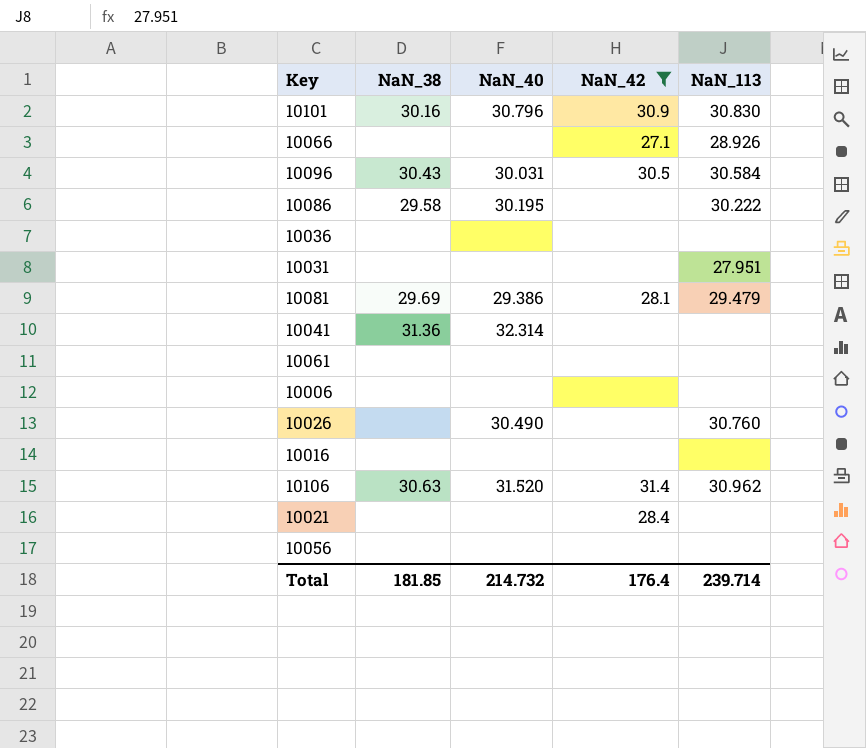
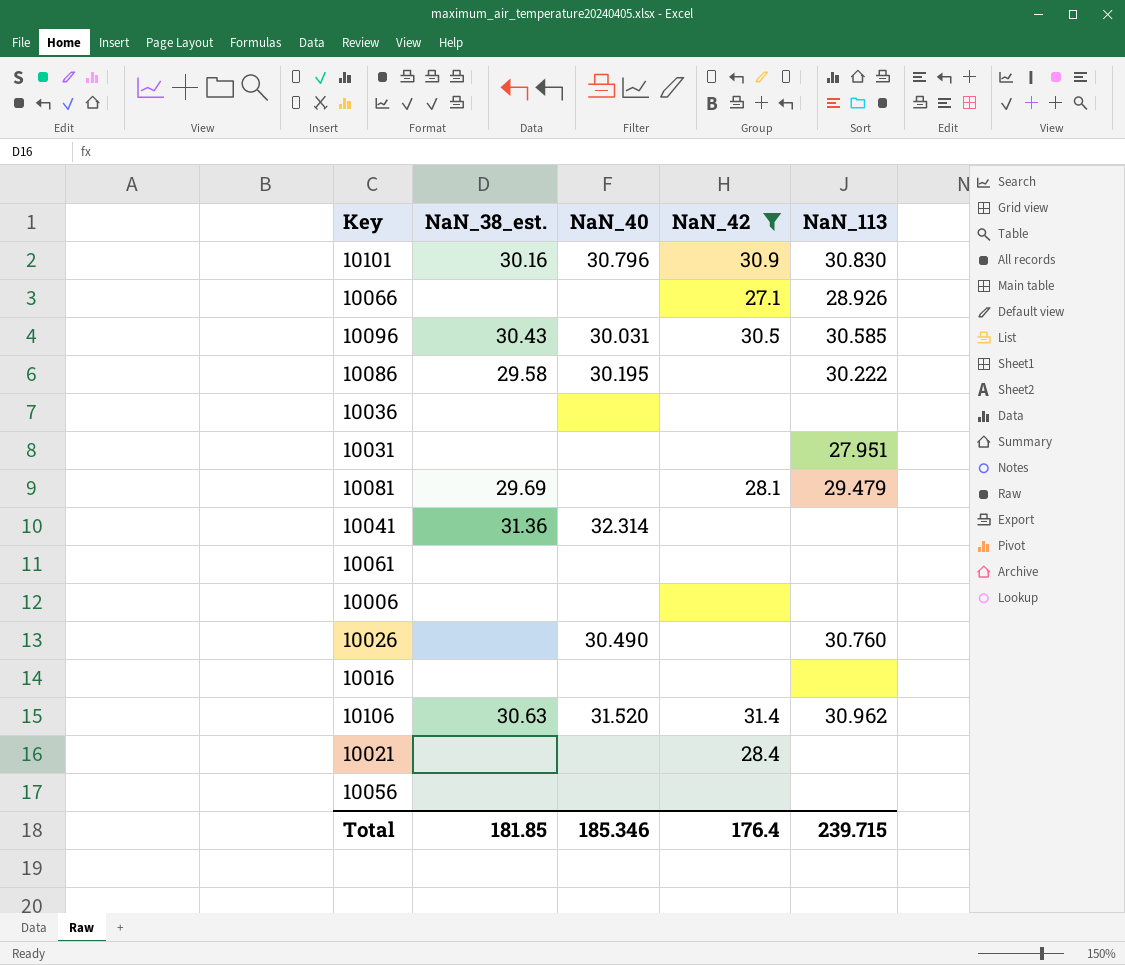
column name: NaN_38 -> NaN_38_est.
10096 | NaN_113: 30.584 -> 30.585
10081 | NaN_40: 29.386 -> none
Total | NaN_40: 214.732 -> 185.346
Total | NaN_113: 239.714 -> 239.715

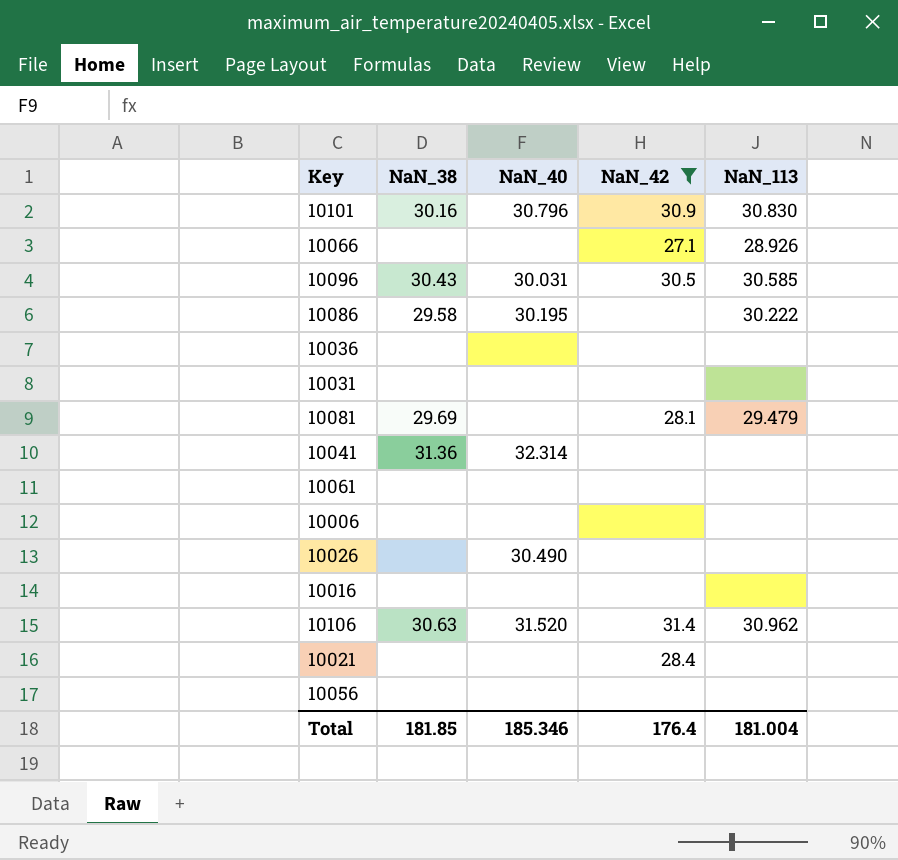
column name: NaN_38_est. -> NaN_38
10031 | NaN_113: 27.951 -> none
10026 | NaN_113: 30.760 -> none
Total | NaN_113: 239.715 -> 181.004

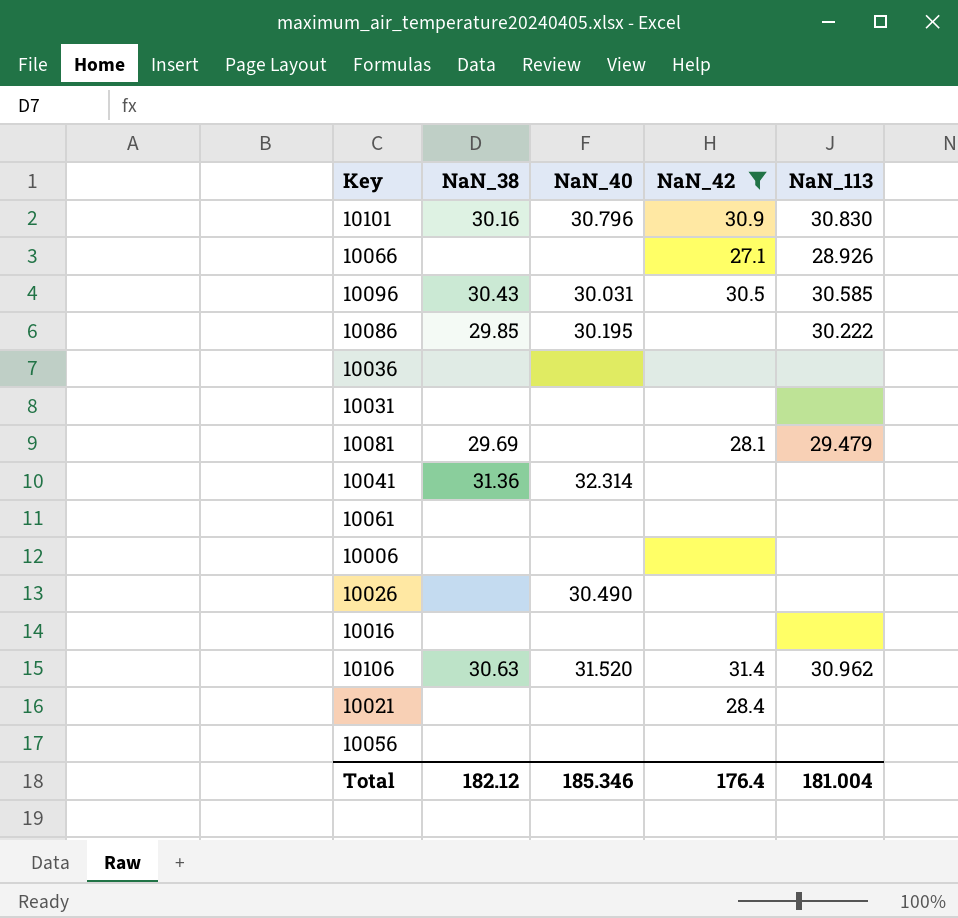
10086 | NaN_38: 29.58 -> 29.85
Total | NaN_38: 181.85 -> 182.12

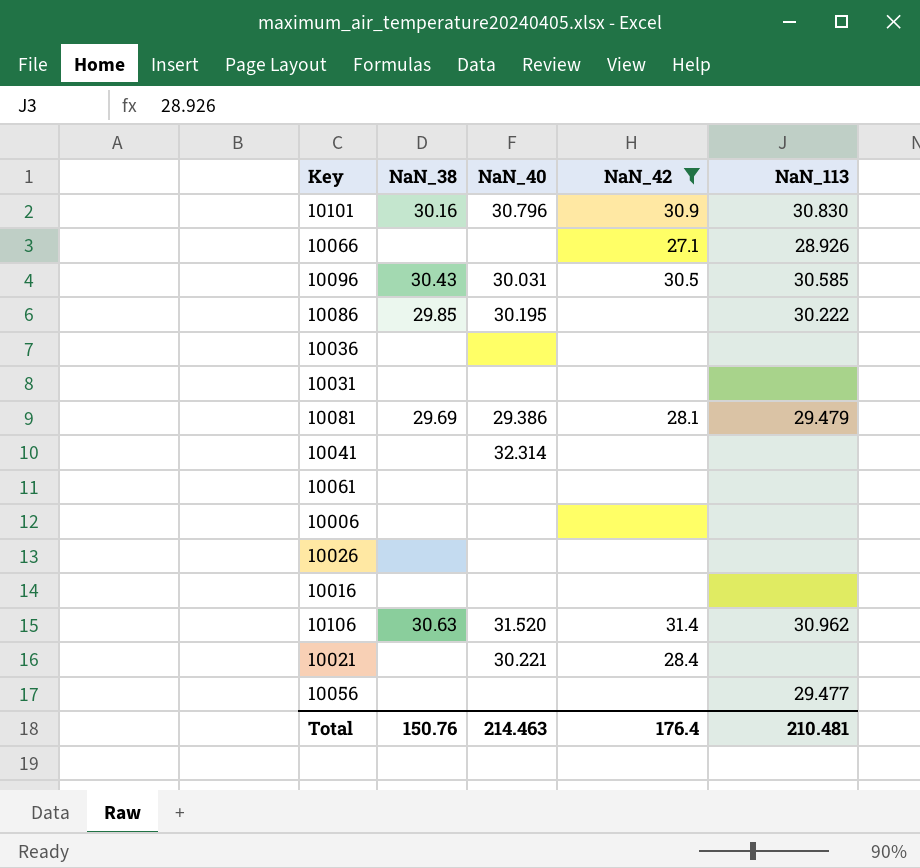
10081 | NaN_40: none -> 29.386
10041 | NaN_38: 31.36 -> none
10026 | NaN_40: 30.490 -> none
10021 | NaN_40: none -> 30.221
10056 | NaN_113: none -> 29.477
Total | NaN_38: 182.12 -> 150.76
Total | NaN_40: 185.346 -> 214.463
Total | NaN_113: 181.004 -> 210.481

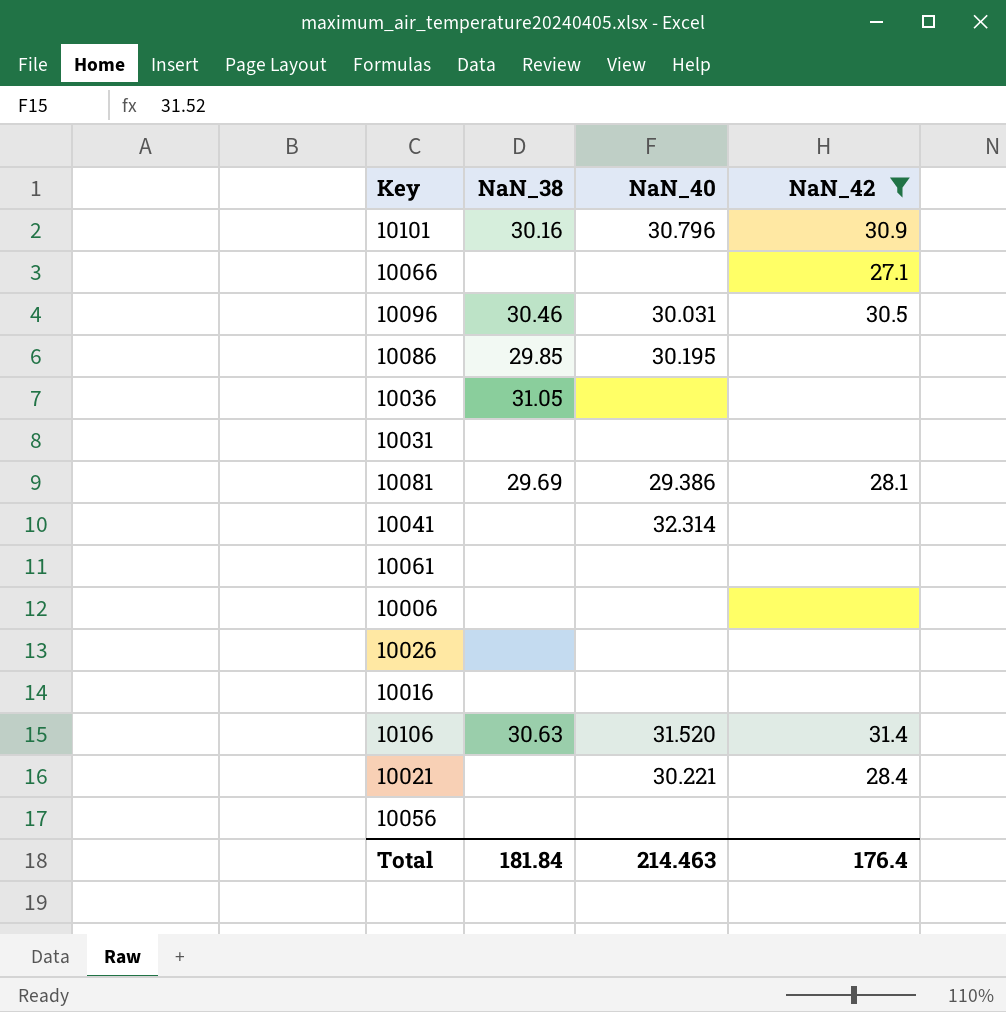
column NaN_113 | position: 5 -> none
10096 | NaN_38: 30.43 -> 30.46
10036 | NaN_38: none -> 31.05
Total | NaN_38: 150.76 -> 181.84

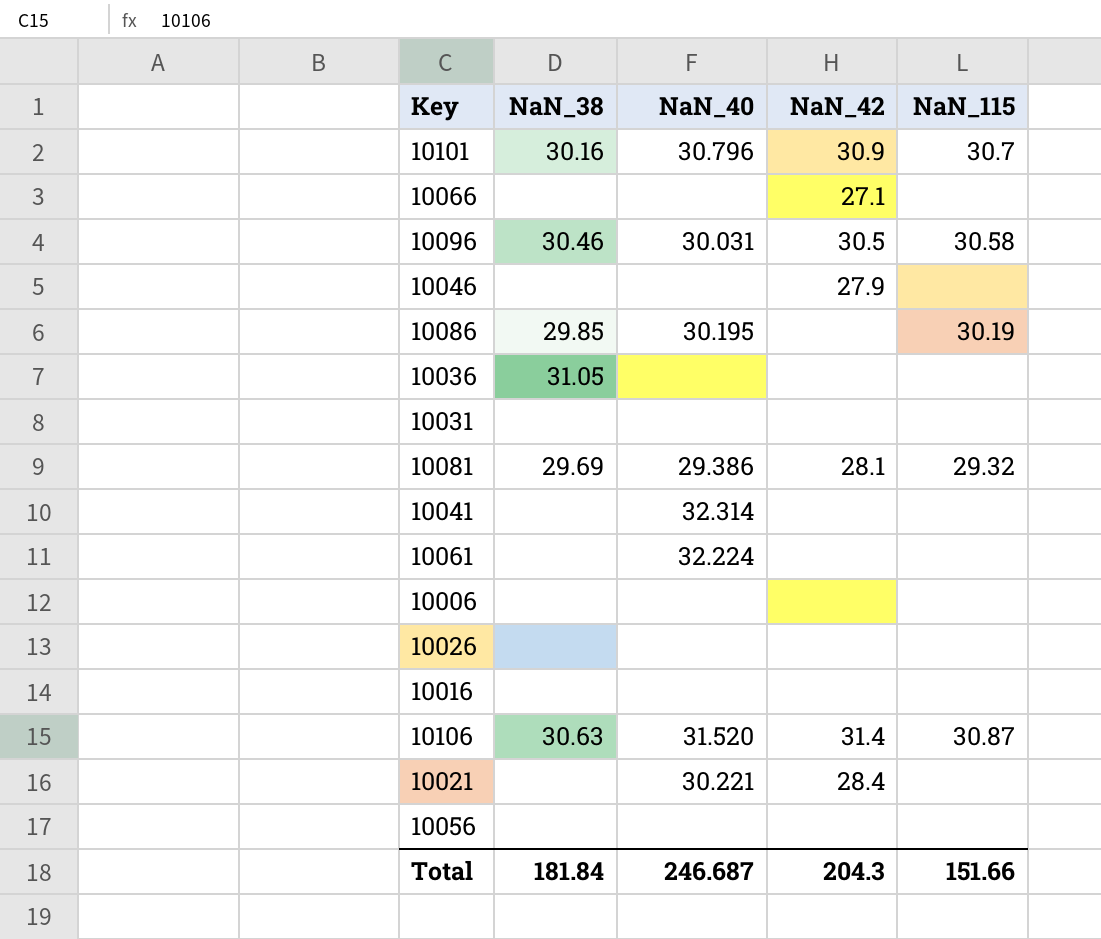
filter: NaN_42 != 27.9 -> none
column NaN_115 | position: none -> 5
10061 | NaN_40: none -> 32.224
Total | NaN_40: 214.463 -> 246.687
Total | NaN_42: 176.4 -> 204.3

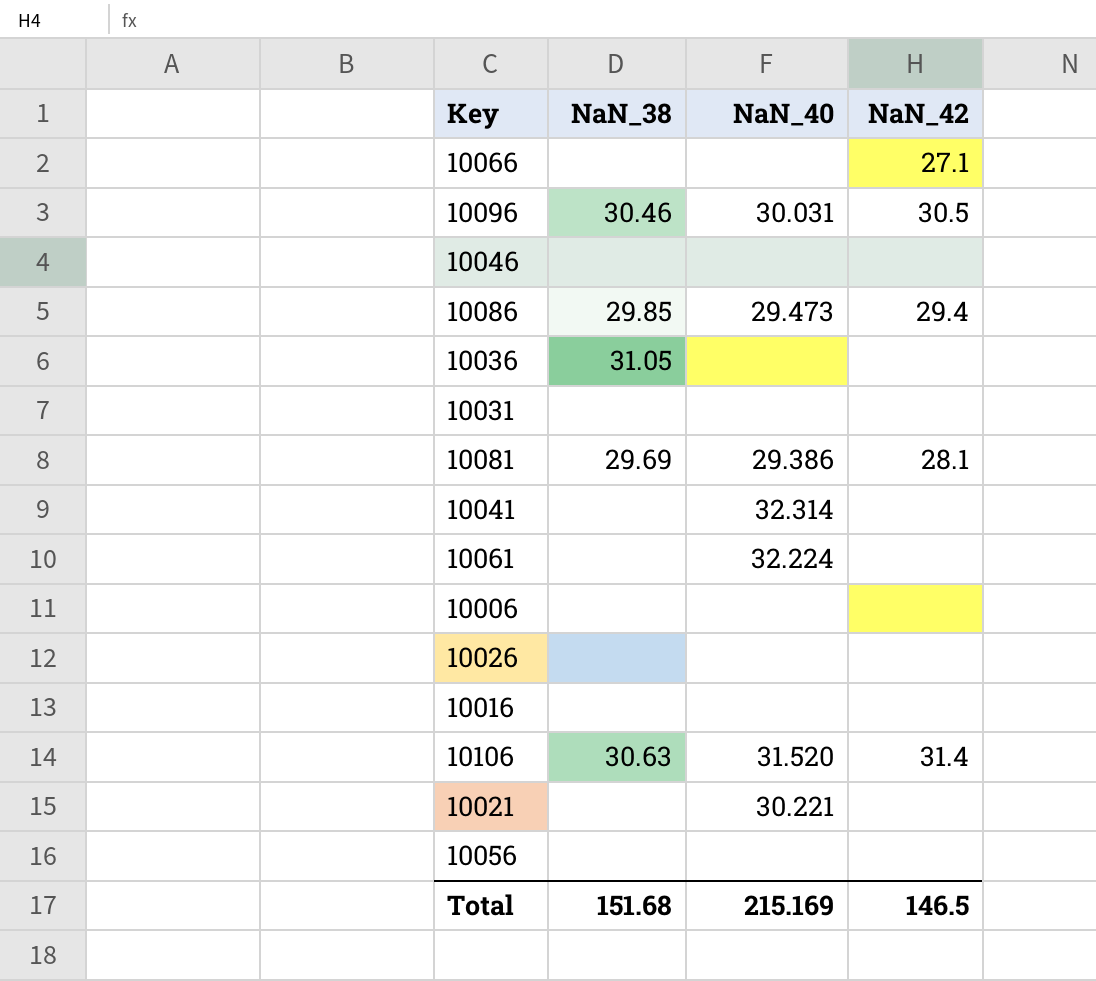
column NaN_115 | position: 5 -> none
row 10101: 30.16 | 30.796 | 30.9 | 30.7 -> none
10046 | NaN_42: 27.9 -> none
10086 | NaN_40: 30.195 -> 29.473
10086 | NaN_42: none -> 29.4
10021 | NaN_42: 28.4 -> none
Total | NaN_38: 181.84 -> 151.68
Total | NaN_40: 246.687 -> 215.169
Total | NaN_42: 204.3 -> 146.5

